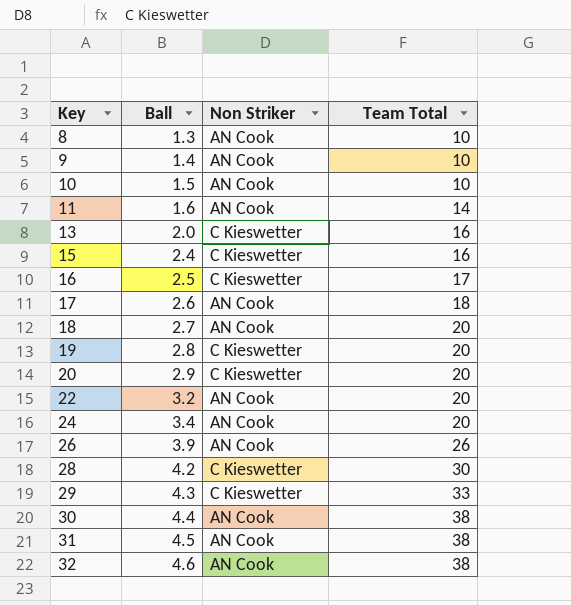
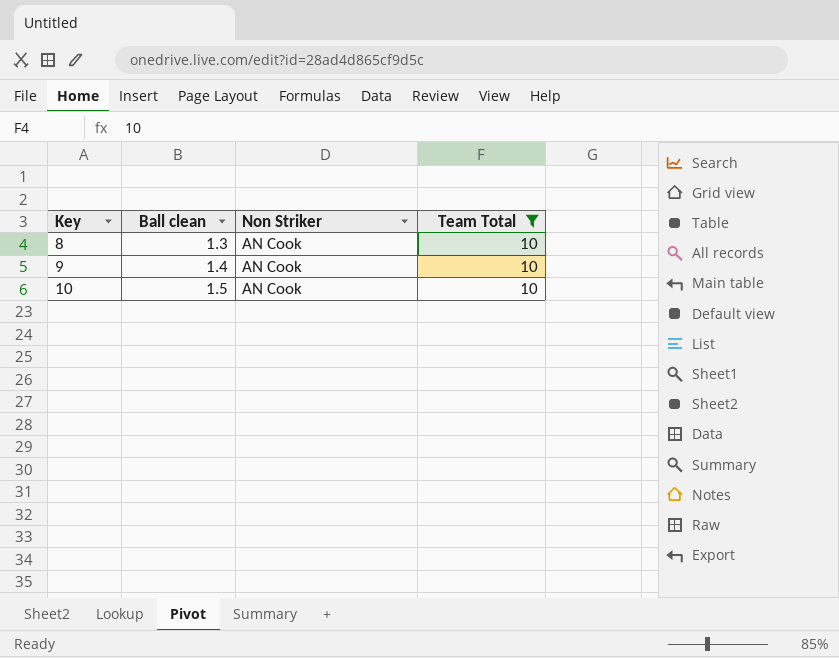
filter: none -> Team Total = 10
column name: Ball -> Ball clean

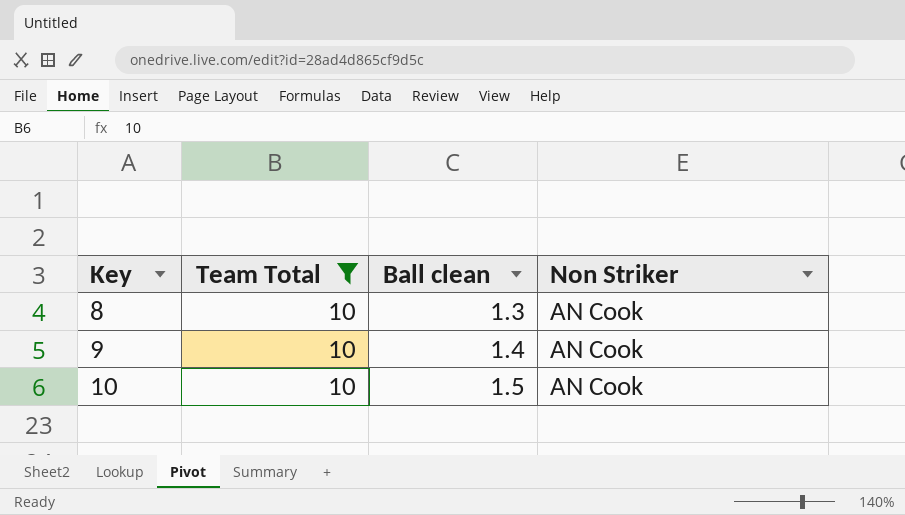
column Team Total | position: 4 -> 2

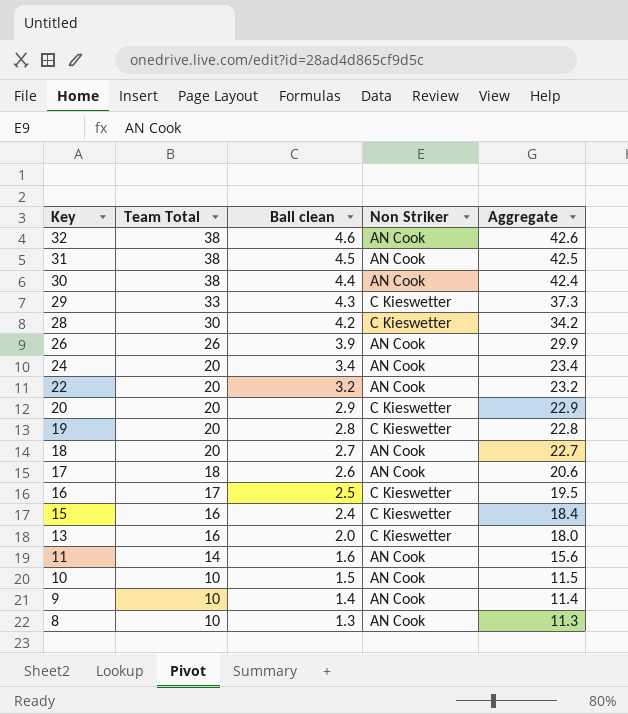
filter: Team Total = 10 -> none
row order: Key ascending -> Key descending
column Aggregate | formula: none -> [Team Total] + [Ball clean]

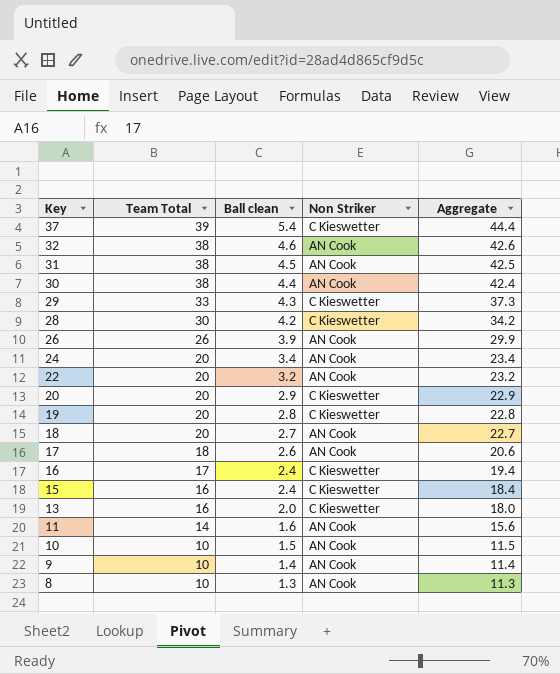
row 37: none -> 39 | 5.4 | C Kieswetter | 44.4
16 | Ball clean: 2.5 -> 2.4
16 | Aggregate: 19.5 -> 19.4

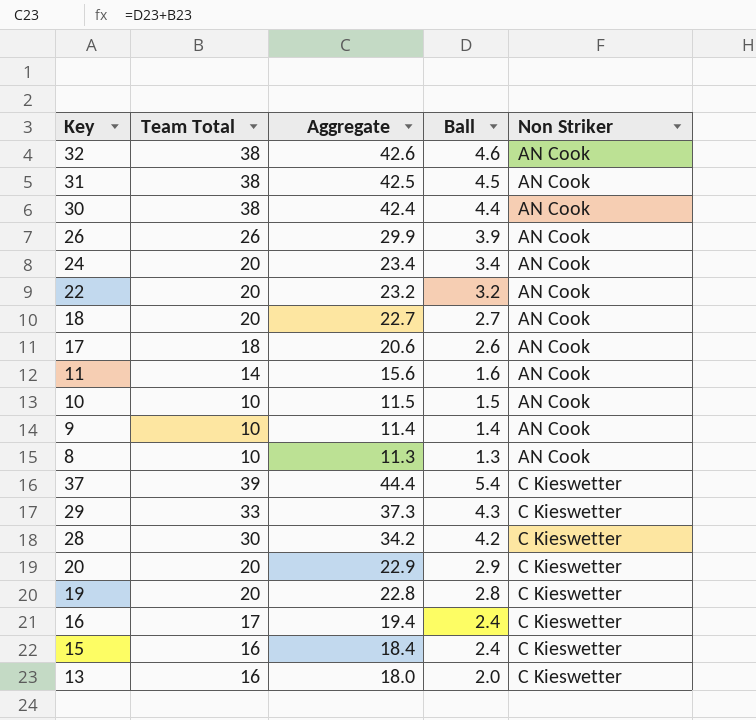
row order: Key descending -> Non Striker ascending
column Aggregate | position: 5 -> 3
column name: Ball clean -> Ball

